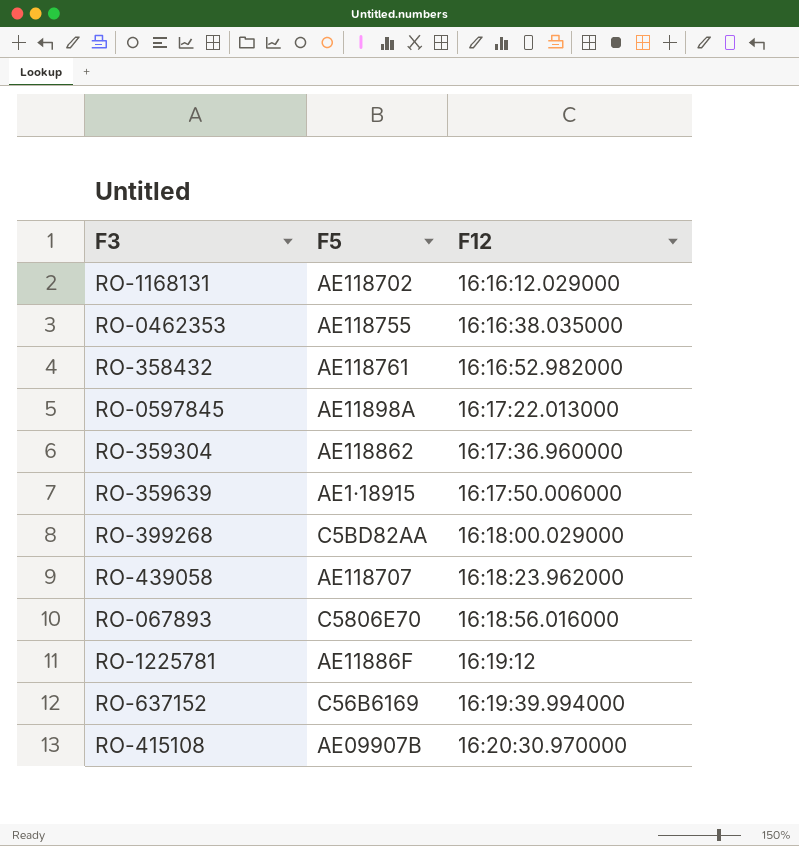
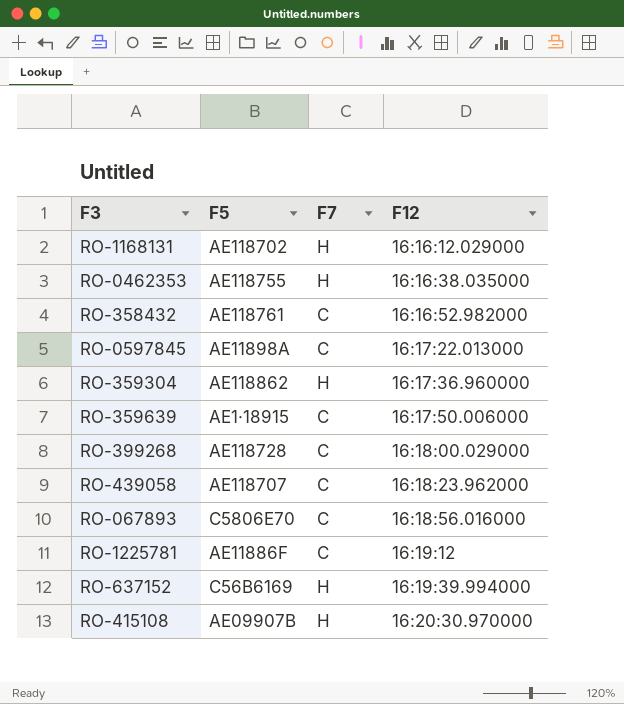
column F7 | position: none -> 3
RO-399268 | F5: C5BD82AA -> AE118728

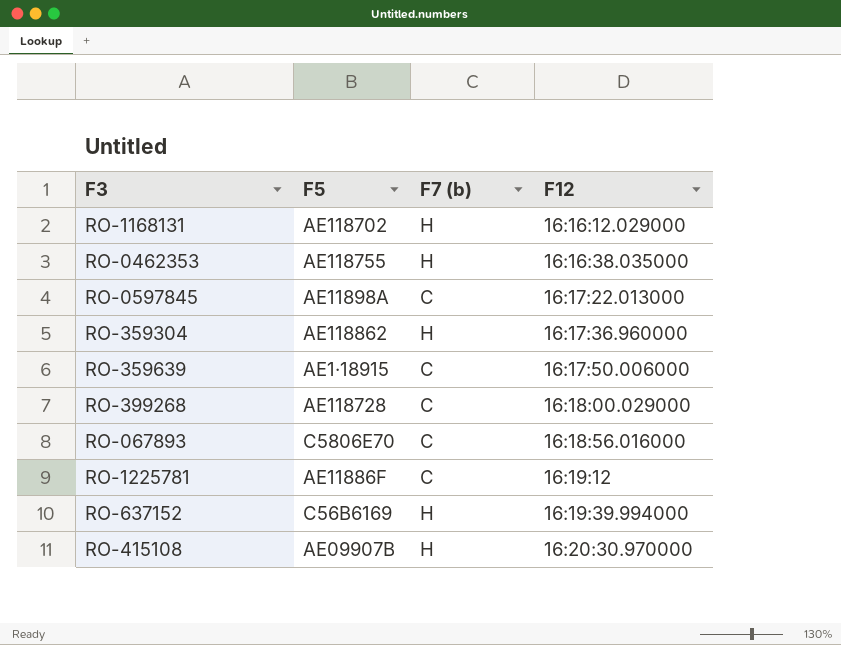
column name: F7 -> F7 (b)
row RO-358432: AE118761 | C | 16:16:52.982000 -> none
row RO-439058: AE118707 | C | 16:18:23.962000 -> none

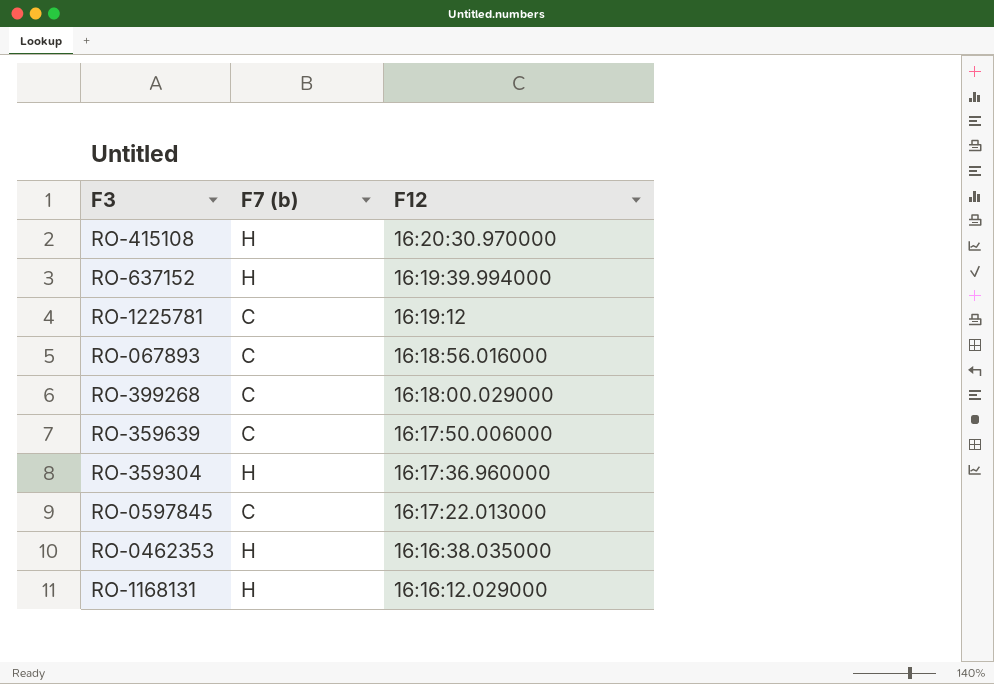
row order: F12 ascending -> F12 descending
column F5 | position: 2 -> none

